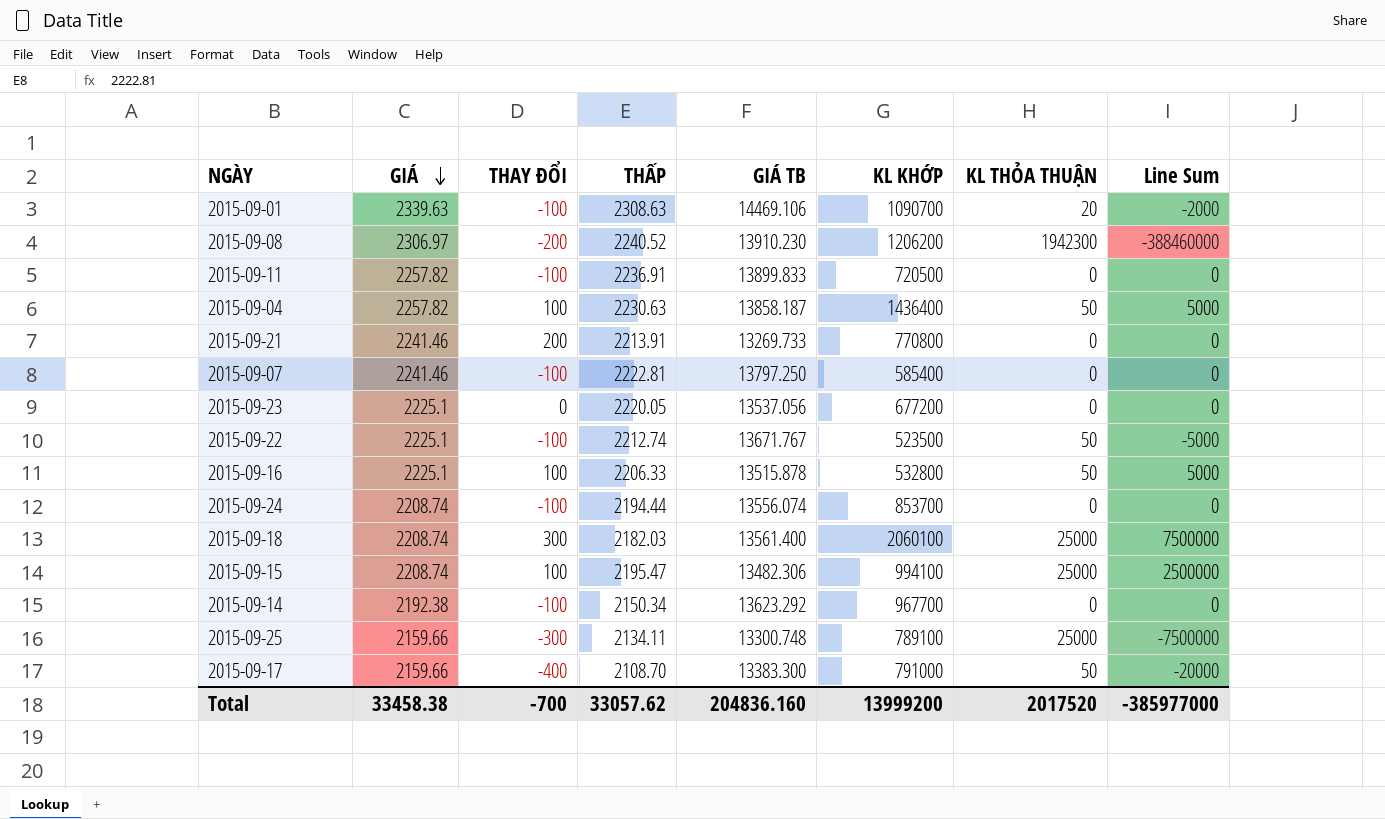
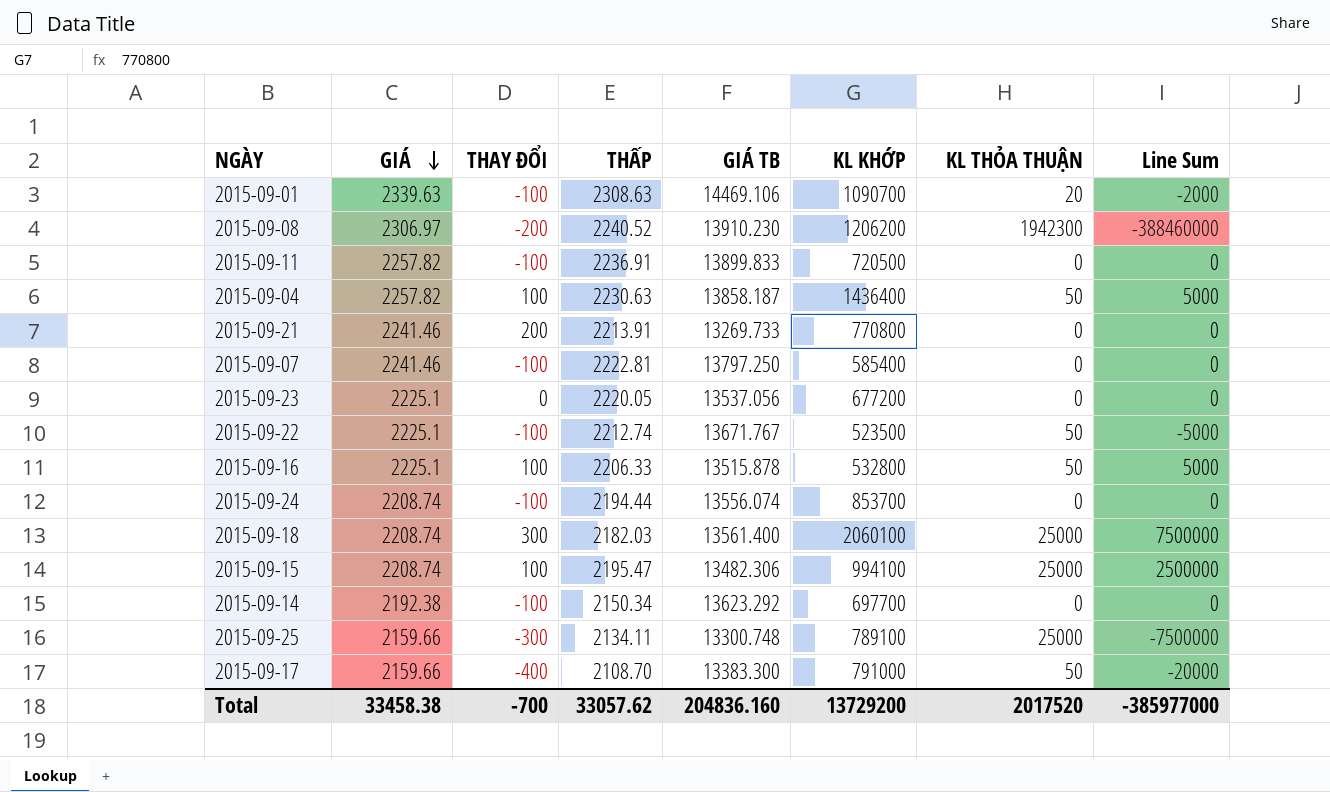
2015-09-14 | KL KHỚP: 967700 -> 697700
Total | KL KHỚP: 13999200 -> 13729200

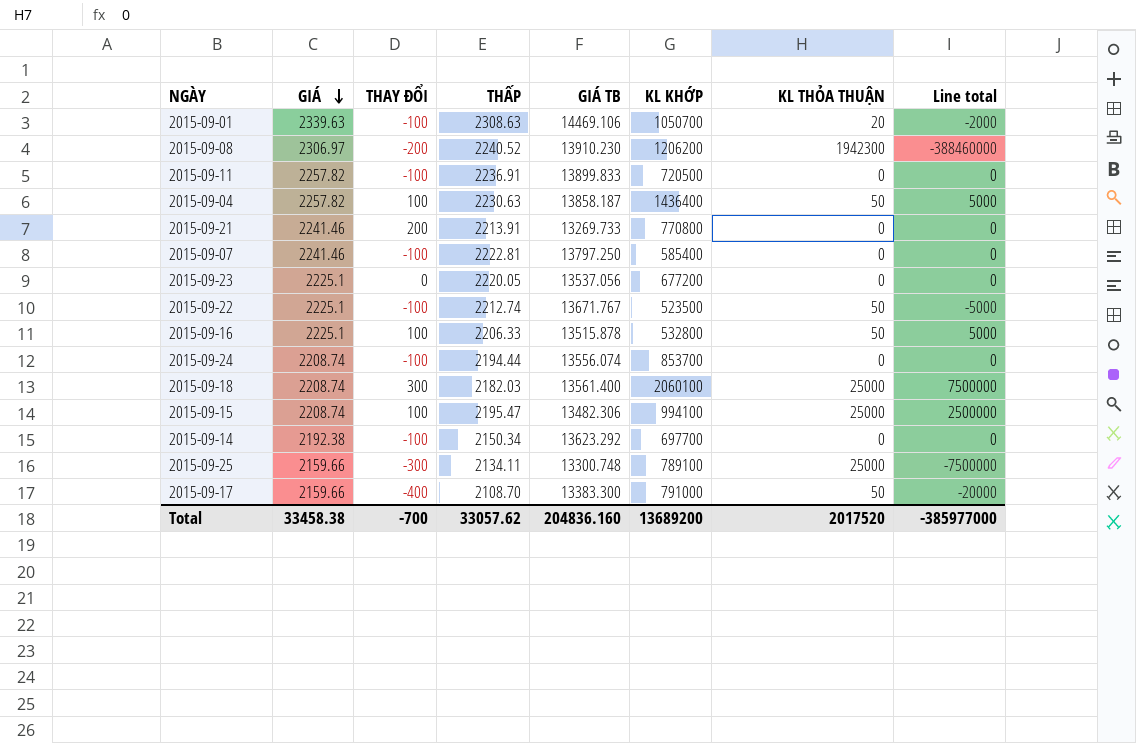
column name: Line Sum -> Line total
2015-09-01 | KL KHỚP: 1090700 -> 1050700
Total | KL KHỚP: 13729200 -> 13689200

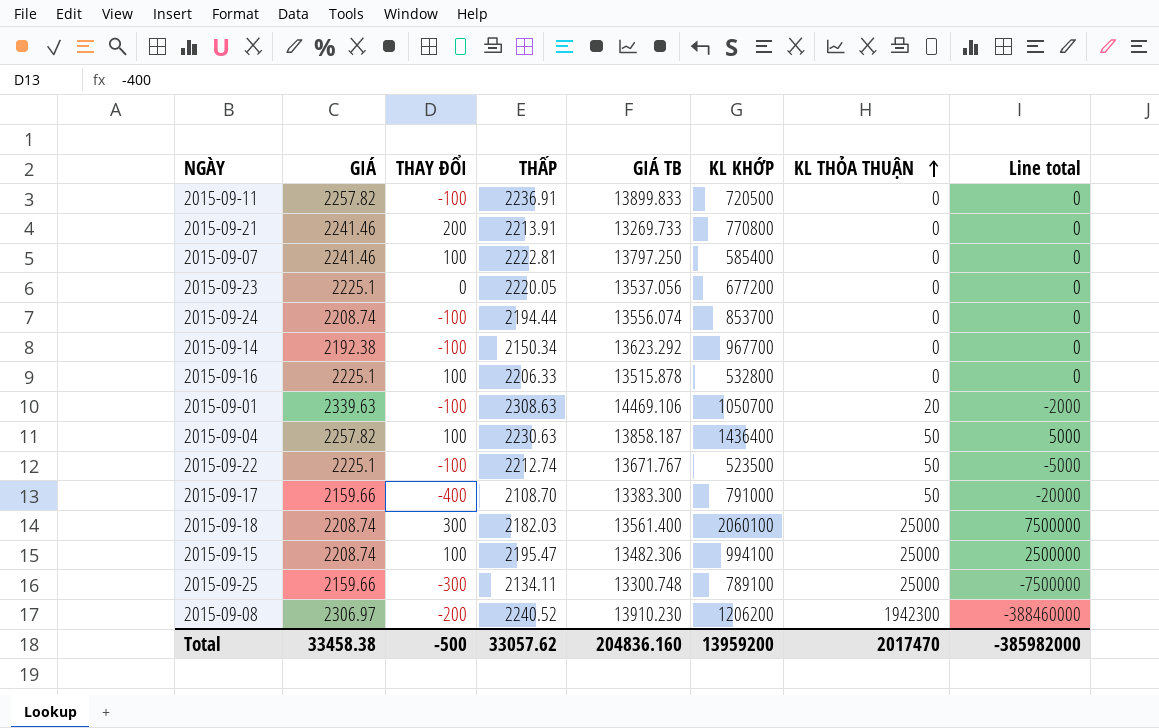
row order: GIÁ descending -> KL THỎA THUẬN ascending
2015-09-07 | THAY ĐỔI: -100 -> 100
2015-09-14 | KL KHỚP: 697700 -> 967700
2015-09-16 | KL THỎA THUẬN: 50 -> 0
2015-09-16 | Line total: 5000 -> 0
Total | THAY ĐỔI: -700 -> -500
Total | KL KHỚP: 13689200 -> 13959200
Total | KL THỎA THUẬN: 2017520 -> 2017470
Total | Line total: -385977000 -> -385982000

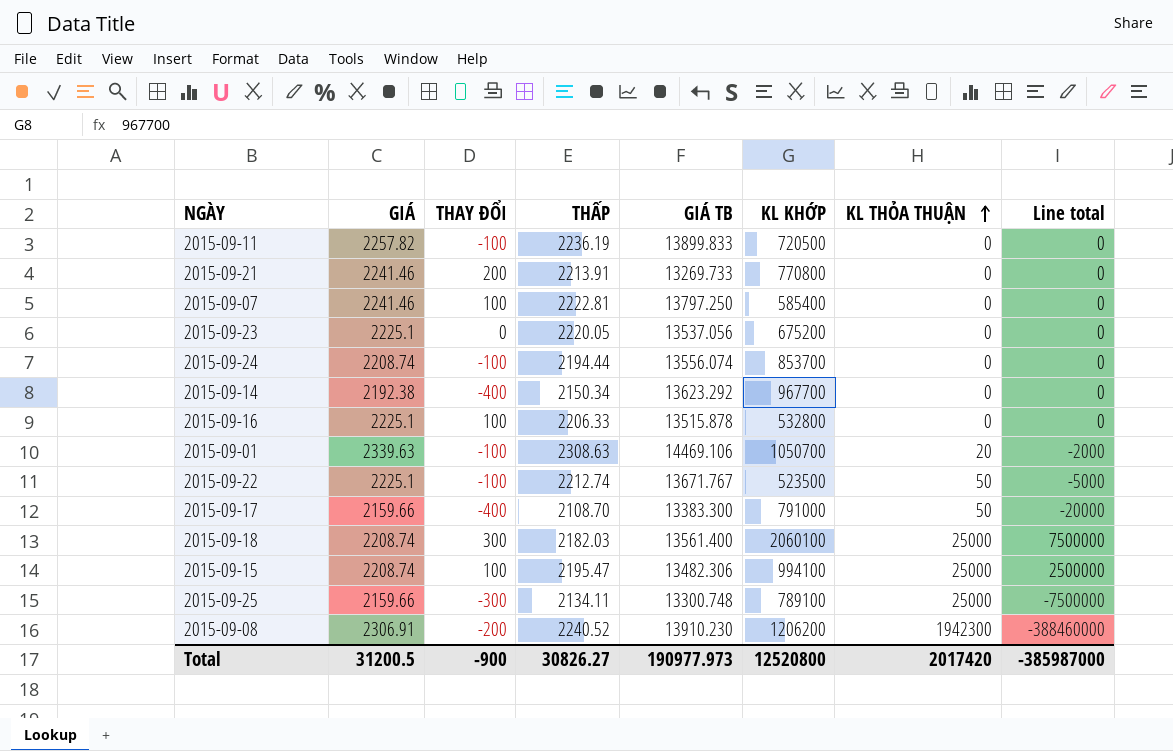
row 2015-09-04: 2257.82 | 100 | 2230.63 | 13858.187 | 1436400 | 50 | 5000 -> none
2015-09-11 | THẤP: 2236.91 -> 2236.19
2015-09-23 | KL KHỚP: 677200 -> 675200
2015-09-14 | THAY ĐỔI: -100 -> -400
2015-09-08 | GIÁ: 2306.97 -> 2306.91
Total | GIÁ: 33458.38 -> 31200.5
Total | THAY ĐỔI: -500 -> -900
Total | THẤP: 33057.62 -> 30826.27
Total | GIÁ TB: 204836.160 -> 190977.973
Total | KL KHỚP: 13959200 -> 12520800
Total | KL THỎA THUẬN: 2017470 -> 2017420
Total | Line total: -385982000 -> -385987000

